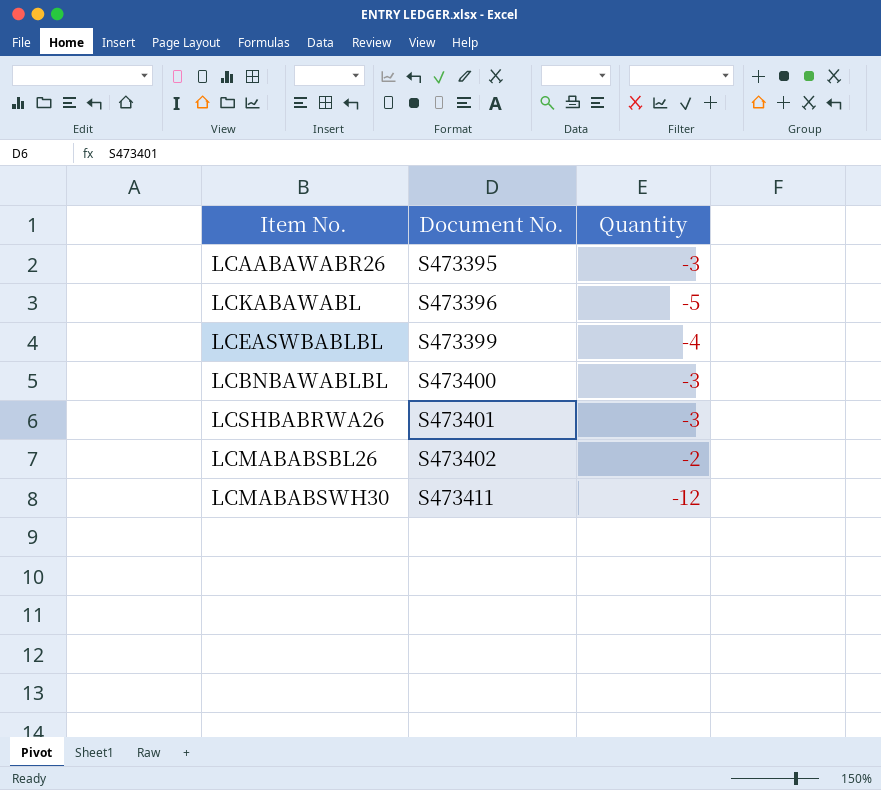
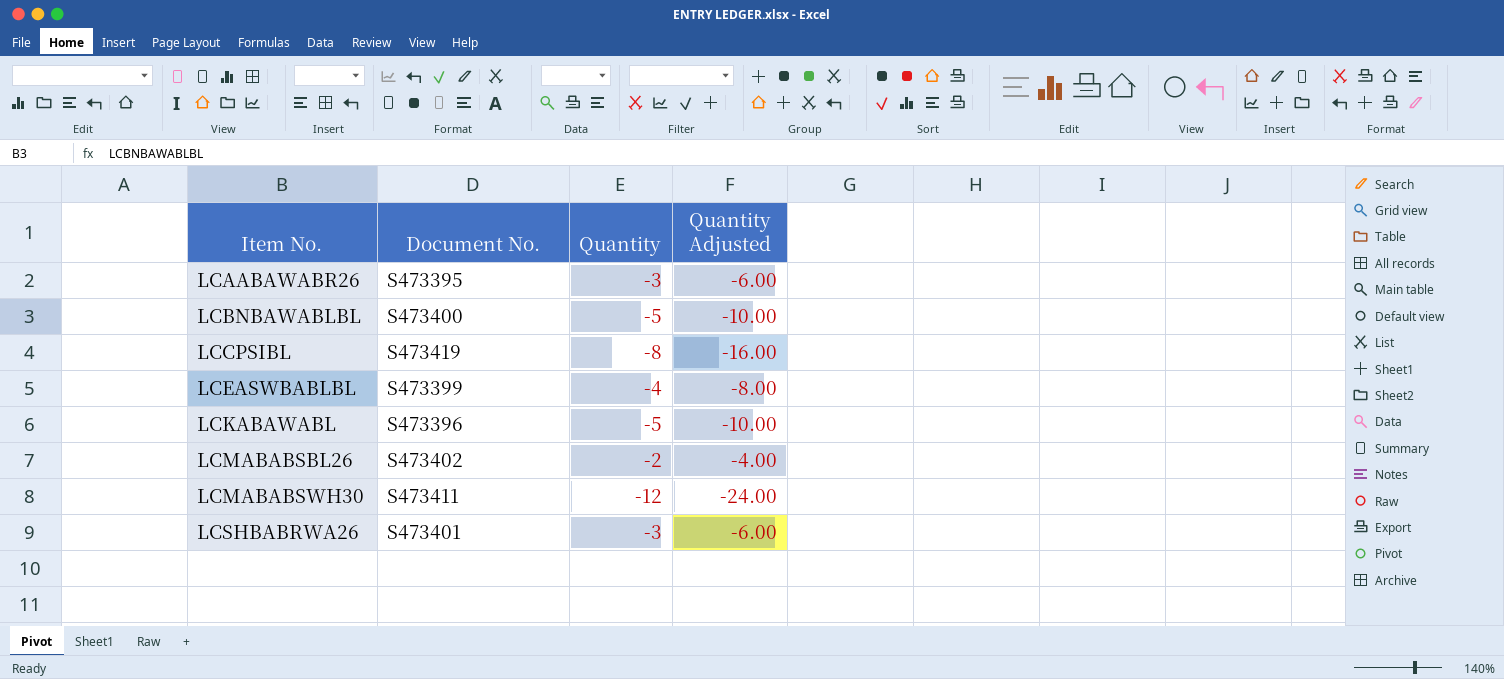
row order: Document No. ascending -> Item No. ascending
column Quantity Adjusted | formula: none -> [Quantity] * 2
LCBNBAWABLBL | Quantity: -3 -> -5
row LCCPSIBL: none -> S473419 | -8 | -16.00

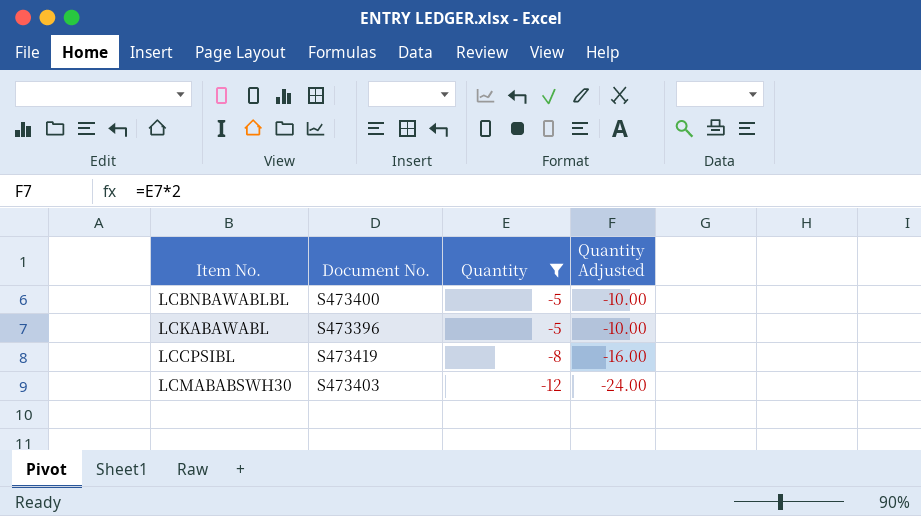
filter: none -> Quantity <= -5
row order: Item No. ascending -> Quantity descending
LCMABABSWH30 | Document No.: S473411 -> S473403

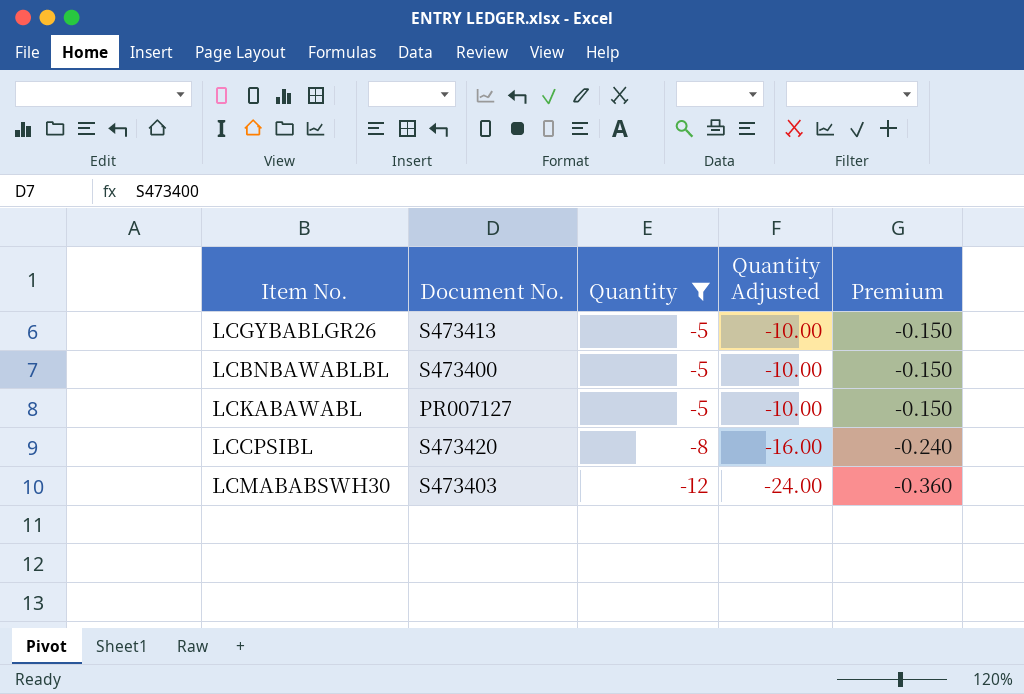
column Premium | formula: none -> [Quantity] * 0.03
row LCGYBABLGR26: none -> S473413 | -5 | -10.00 | -0.150
LCKABAWABL | Document No.: S473396 -> PR007127
LCCPSIBL | Document No.: S473419 -> S473420

